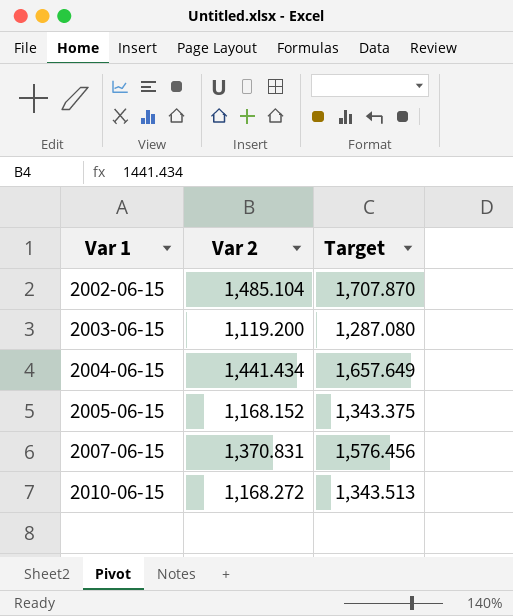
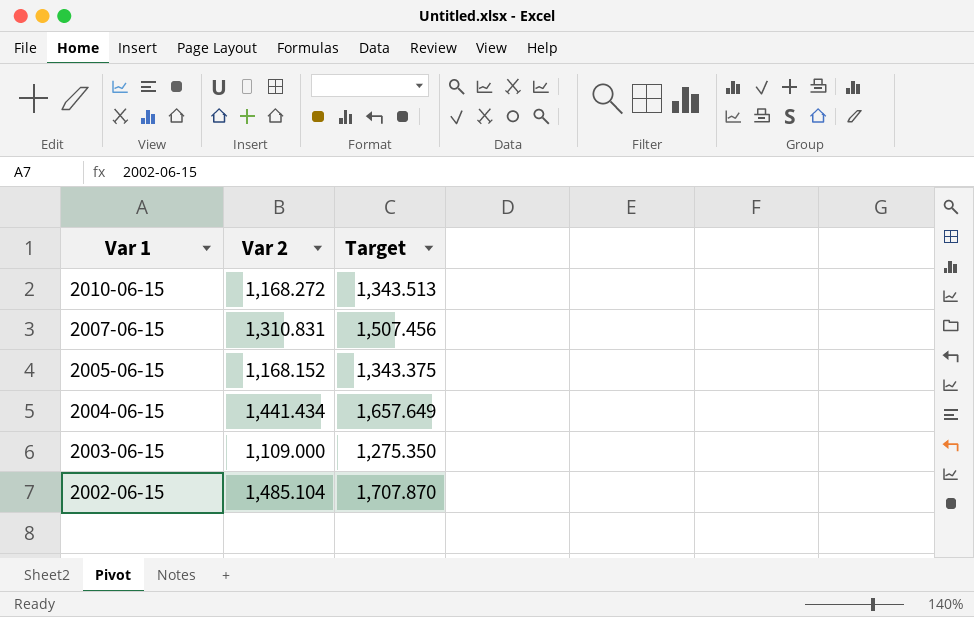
row order: Var 1 ascending -> Var 1 descending
2007-06-15 | Var 2: 1,370.831 -> 1,310.831
2007-06-15 | Target: 1,576.456 -> 1,507.456
2003-06-15 | Var 2: 1,119.200 -> 1,109.000
2003-06-15 | Target: 1,287.080 -> 1,275.350

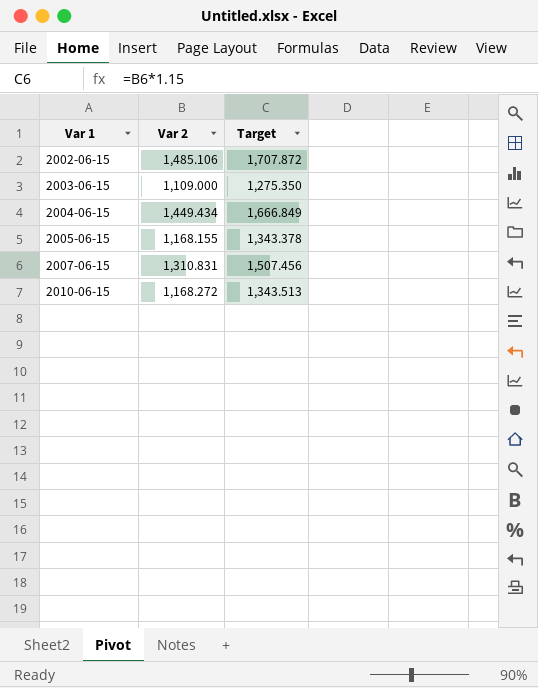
row order: Var 1 descending -> Var 1 ascending
2002-06-15 | Var 2: 1,485.104 -> 1,485.106
2002-06-15 | Target: 1,707.870 -> 1,707.872
2004-06-15 | Var 2: 1,441.434 -> 1,449.434
2004-06-15 | Target: 1,657.649 -> 1,666.849
2005-06-15 | Var 2: 1,168.152 -> 1,168.155
2005-06-15 | Target: 1,343.375 -> 1,343.378

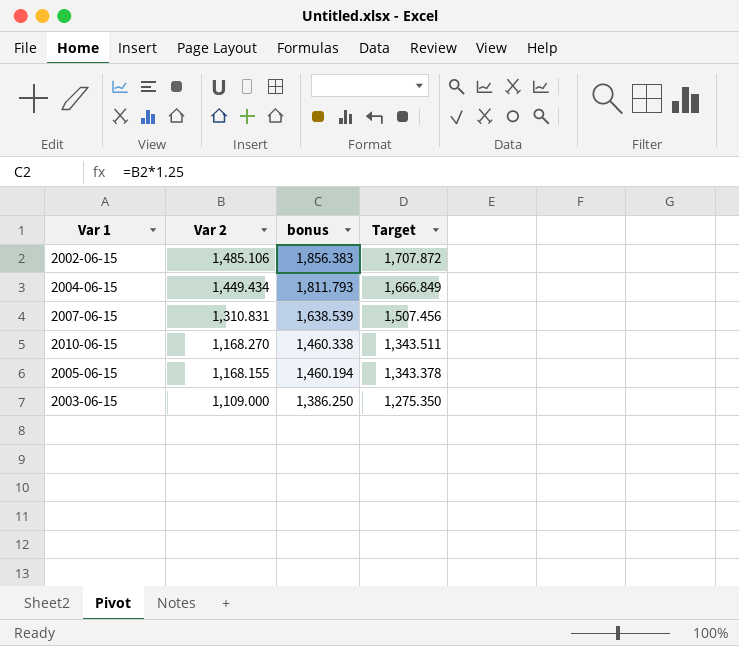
row order: Var 1 ascending -> Var 2 descending
column bonus | formula: none -> [Var 2] * 1.25
2010-06-15 | Var 2: 1,168.272 -> 1,168.270
2010-06-15 | Target: 1,343.513 -> 1,343.511

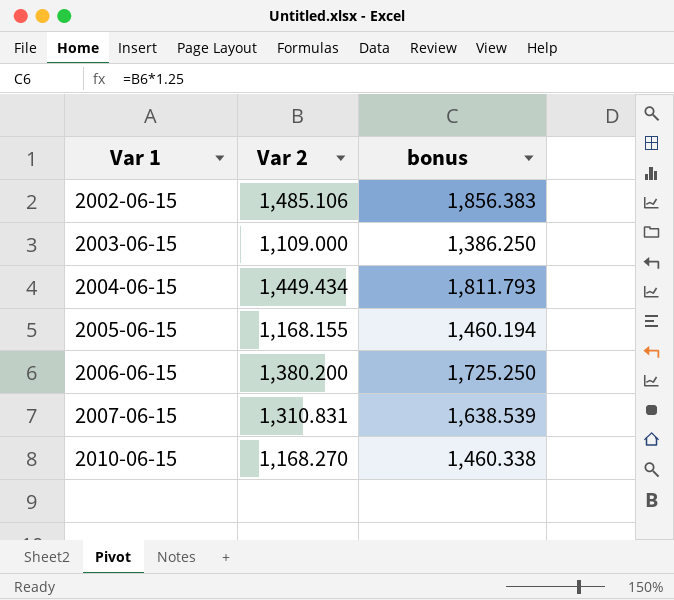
row order: Var 2 descending -> Var 1 ascending
column Target | formula: [Var 2] * 1.15 -> none
row 2006-06-15: none -> 1,380.200 | 1,725.250

